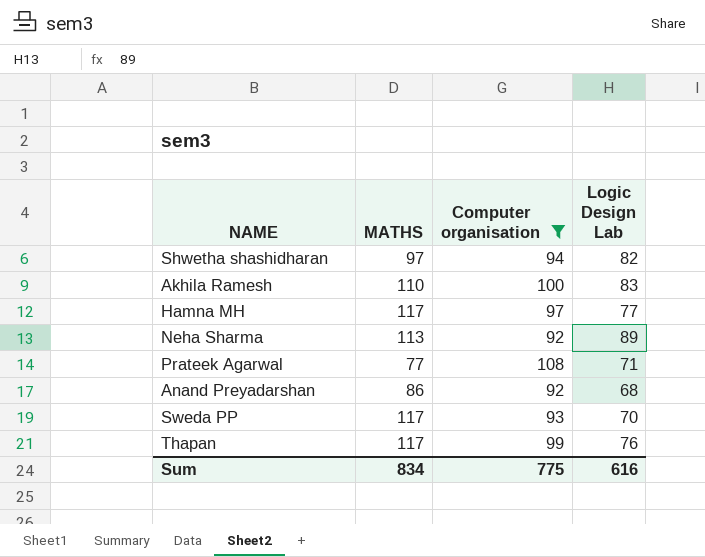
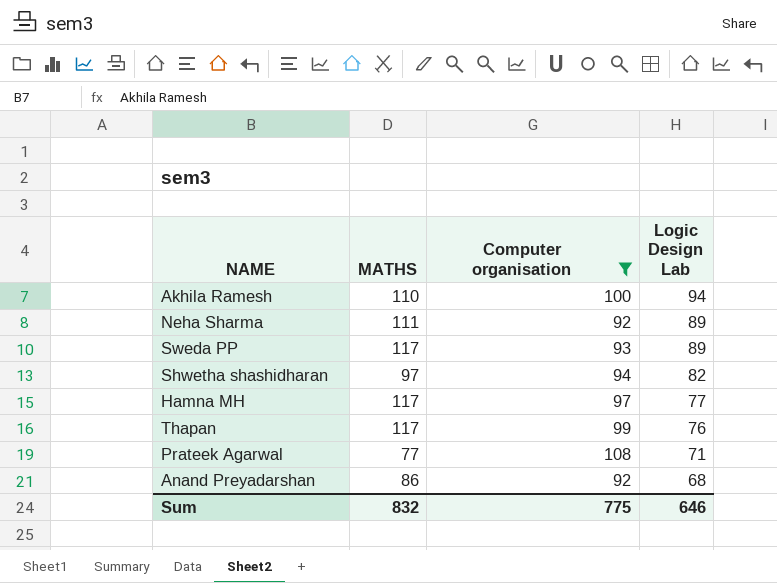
row order: none -> Logic Design Lab descending
Akhila Ramesh | Logic Design Lab: 83 -> 94
Neha Sharma | MATHS: 113 -> 111
Sweda PP | Logic Design Lab: 70 -> 89
Sum | MATHS: 834 -> 832
Sum | Logic Design Lab: 616 -> 646

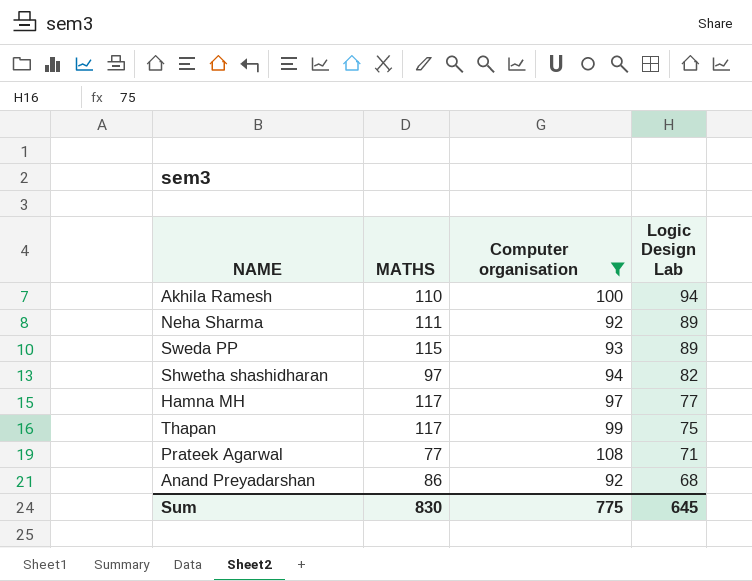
Sweda PP | MATHS: 117 -> 115
Thapan | Logic Design Lab: 76 -> 75
Sum | MATHS: 832 -> 830
Sum | Logic Design Lab: 646 -> 645

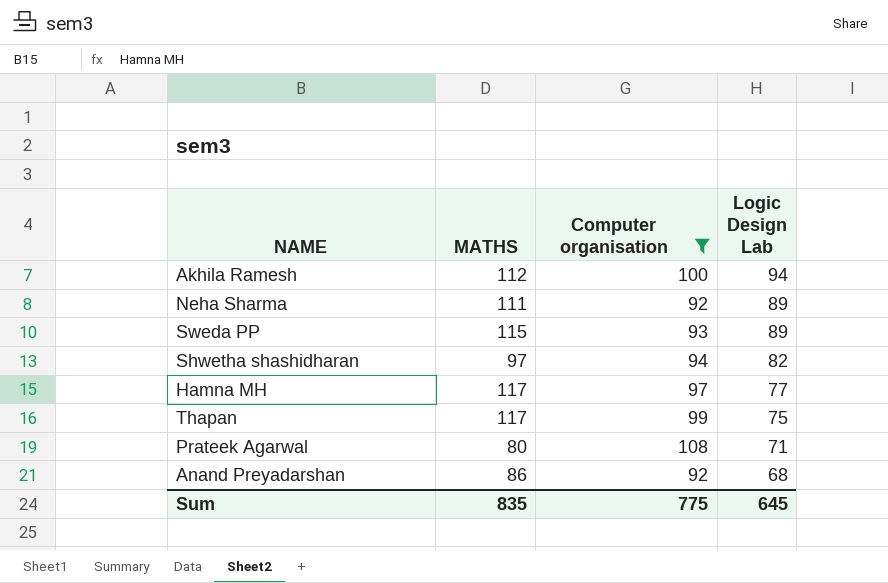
Akhila Ramesh | MATHS: 110 -> 112
Prateek Agarwal | MATHS: 77 -> 80
Sum | MATHS: 830 -> 835

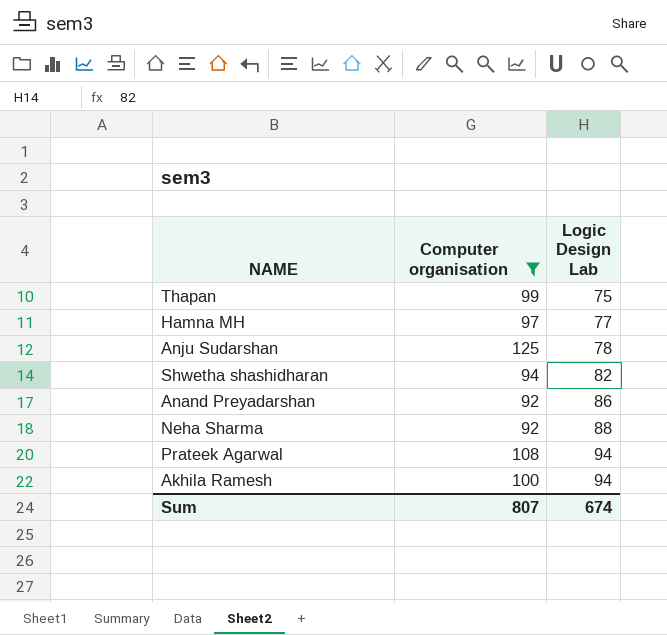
row order: Logic Design Lab descending -> Logic Design Lab ascending
column MATHS | position: 2 -> none
row Sweda PP: 115 | 93 | 89 -> none
row Anju Sudarshan: none -> 125 | 78
Anand Preyadarshan | Logic Design Lab: 68 -> 86
Neha Sharma | Logic Design Lab: 89 -> 88
Prateek Agarwal | Logic Design Lab: 71 -> 94
Sum | Computer organisation: 775 -> 807
Sum | Logic Design Lab: 645 -> 674

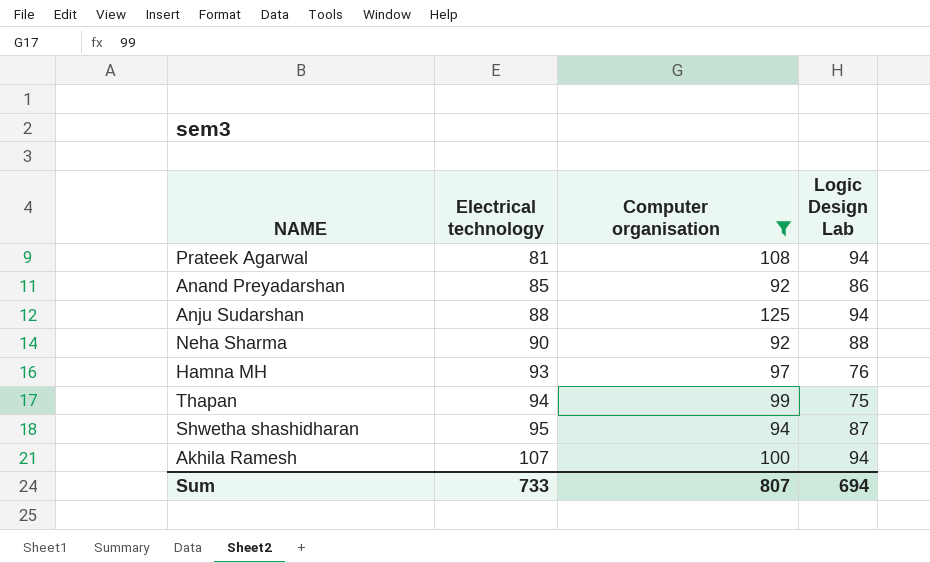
row order: Logic Design Lab ascending -> Electrical technology ascending
column Electrical technology | position: none -> 2
Anju Sudarshan | Logic Design Lab: 78 -> 94
Hamna MH | Logic Design Lab: 77 -> 76
Shwetha shashidharan | Logic Design Lab: 82 -> 87
Sum | Logic Design Lab: 674 -> 694

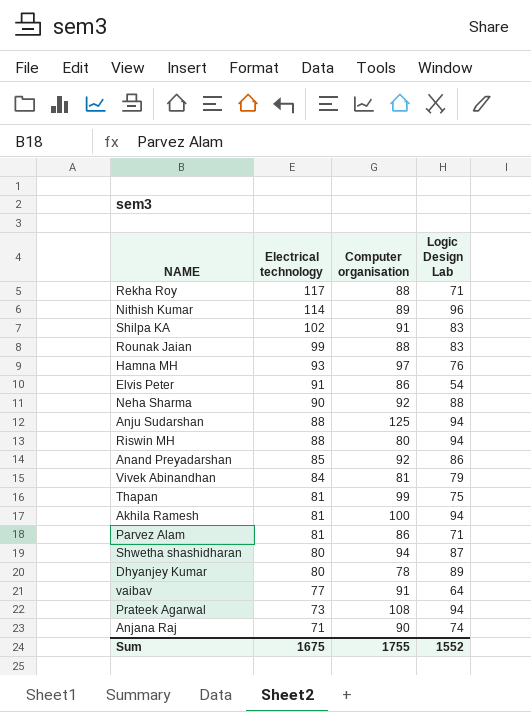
filter: Computer organisation >= 92 -> none
row order: Electrical technology ascending -> Electrical technology descending
Thapan | Electrical technology: 94 -> 81
Akhila Ramesh | Electrical technology: 107 -> 81
Shwetha shashidharan | Electrical technology: 95 -> 80
Prateek Agarwal | Electrical technology: 81 -> 73
Sum | Electrical technology: 733 -> 1675
Sum | Computer organisation: 807 -> 1755
Sum | Logic Design Lab: 694 -> 1552

